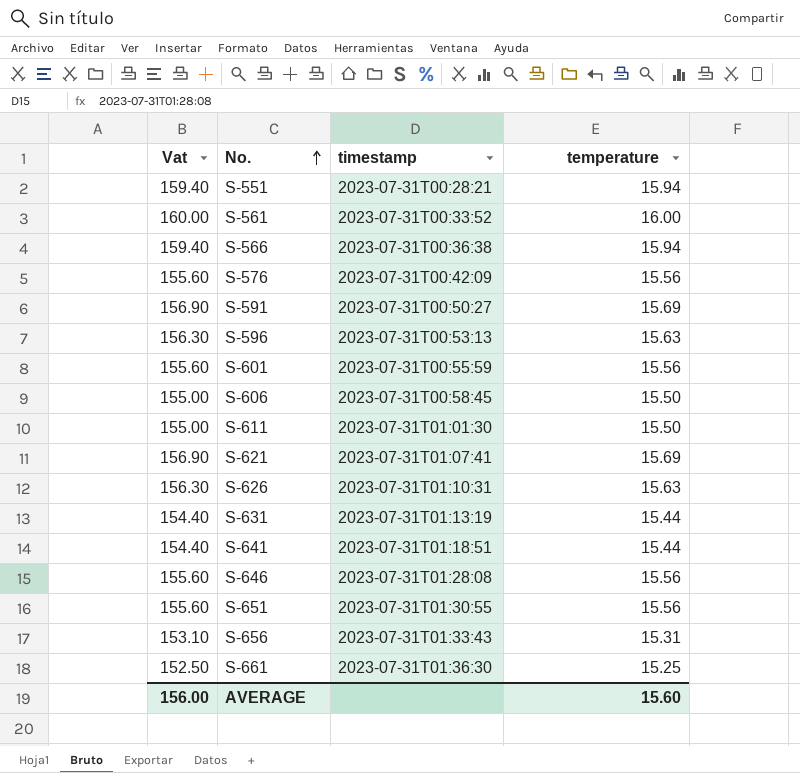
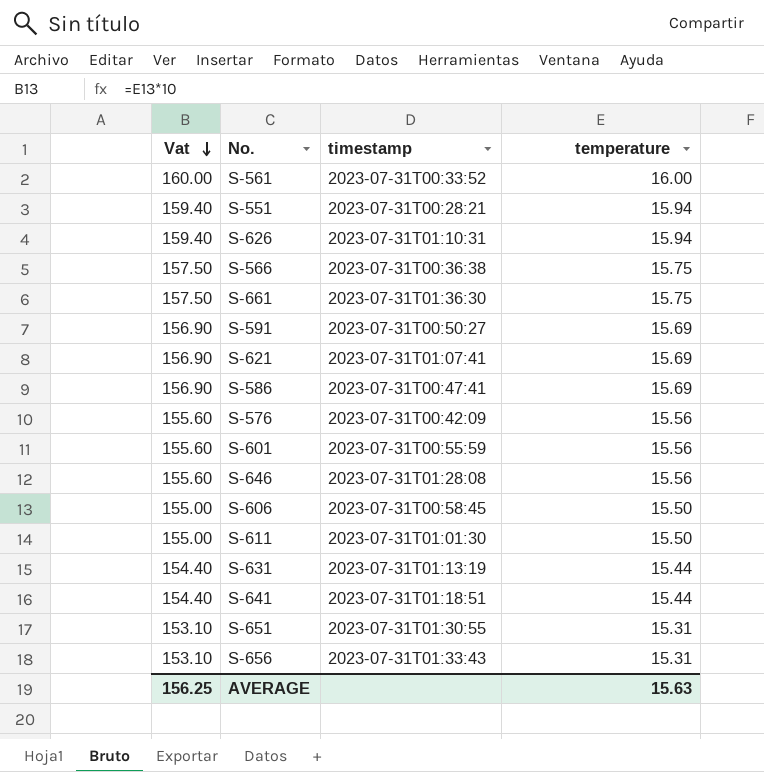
row order: No. ascending -> Vat descending
row S-596: 156.30 | 2023-07-31T00:53:13 | 15.63 -> none
S-626 | Vat: 156.30 -> 159.40
S-626 | temperature: 15.63 -> 15.94
S-566 | Vat: 159.40 -> 157.50
S-566 | temperature: 15.94 -> 15.75
S-661 | Vat: 152.50 -> 157.50
S-661 | temperature: 15.25 -> 15.75
row S-586: none -> 156.90 | 2023-07-31T00:47:41 | 15.69
S-651 | Vat: 155.60 -> 153.10
S-651 | temperature: 15.56 -> 15.31
AVERAGE | Vat: 156.00 -> 156.25
AVERAGE | temperature: 15.60 -> 15.63

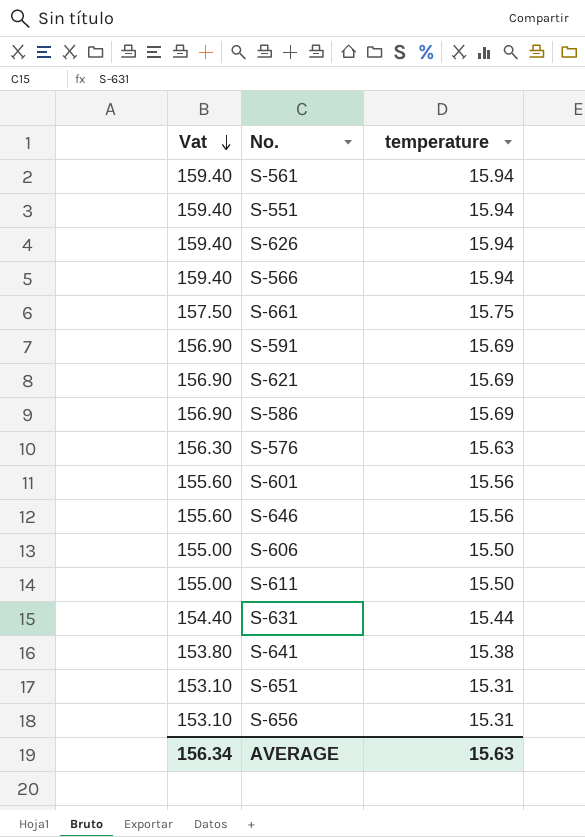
column timestamp | position: 3 -> none
S-561 | Vat: 160.00 -> 159.40
S-561 | temperature: 16.00 -> 15.94
S-566 | Vat: 157.50 -> 159.40
S-566 | temperature: 15.75 -> 15.94
S-576 | Vat: 155.60 -> 156.30
S-576 | temperature: 15.56 -> 15.63
S-641 | Vat: 154.40 -> 153.80
S-641 | temperature: 15.44 -> 15.38
AVERAGE | Vat: 156.25 -> 156.34

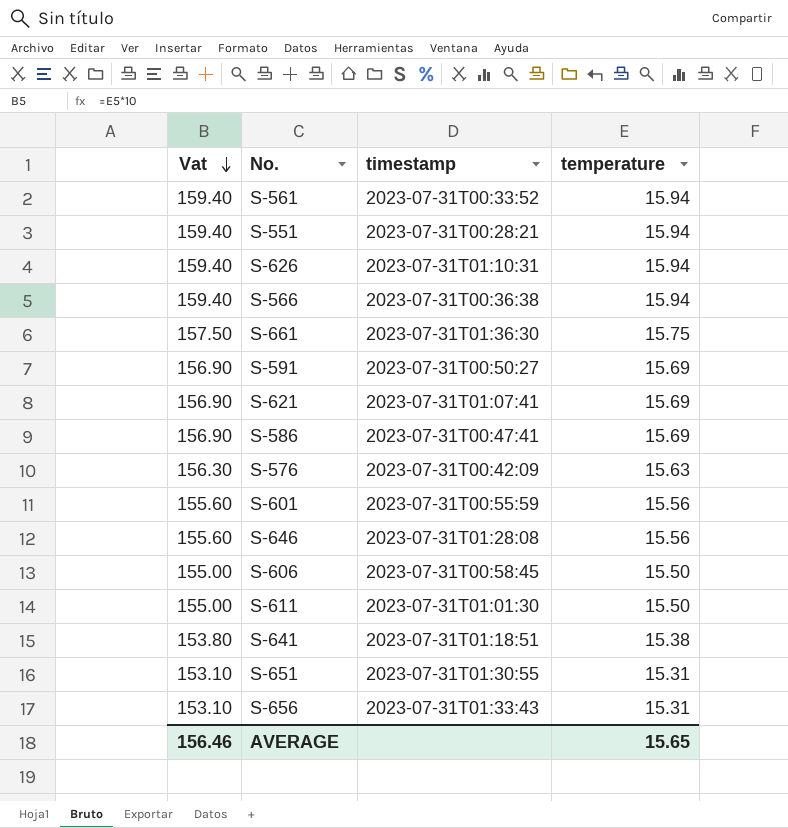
column timestamp | position: none -> 3
row S-631: 154.40 | 15.44 -> none
AVERAGE | Vat: 156.34 -> 156.46
AVERAGE | temperature: 15.63 -> 15.65

